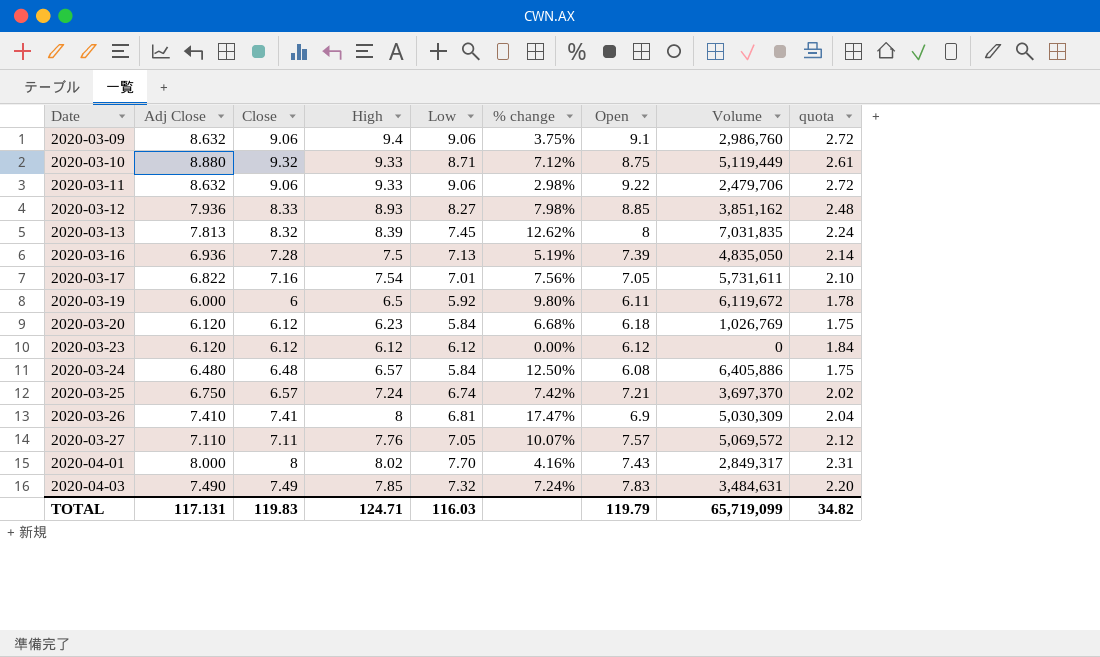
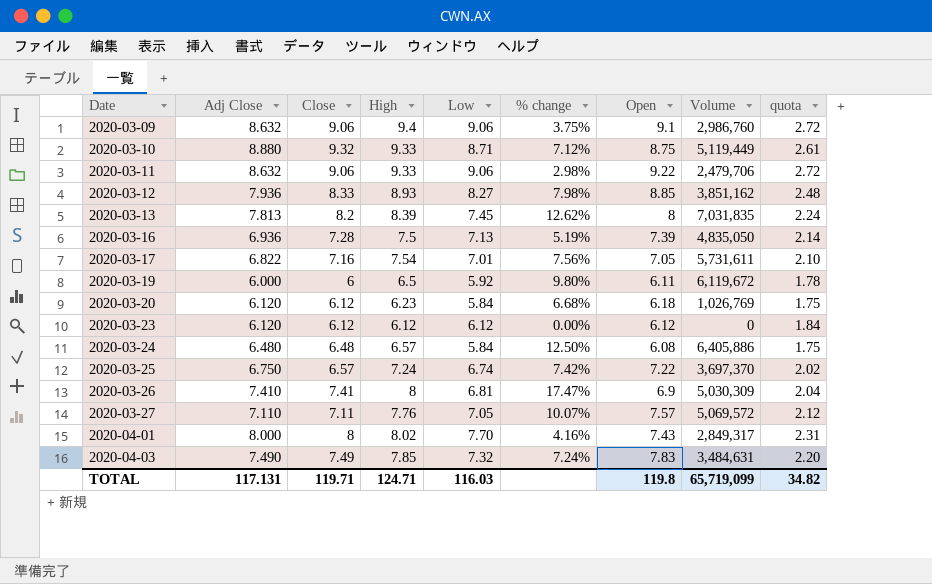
2020-03-13 | Close: 8.32 -> 8.2
2020-03-25 | Open: 7.21 -> 7.22
TOTAL | Close: 119.83 -> 119.71
TOTAL | Open: 119.79 -> 119.8

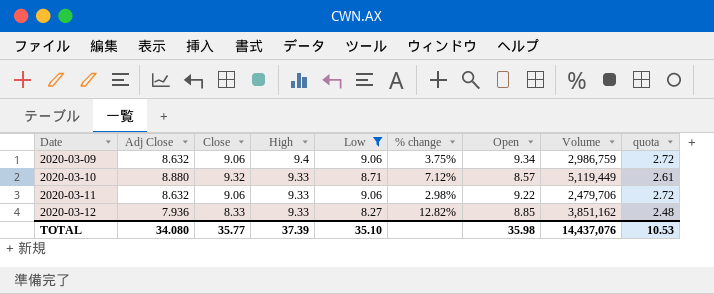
filter: none -> Low >= 8.27
2020-03-09 | Open: 9.1 -> 9.34
2020-03-09 | Volume: 2,986,760 -> 2,986,759
2020-03-10 | Open: 8.75 -> 8.57
2020-03-12 | High: 8.93 -> 9.33
2020-03-12 | % change: 7.98% -> 12.82%
TOTAL | Adj Close: 117.131 -> 34.080
TOTAL | Close: 119.71 -> 35.77
TOTAL | High: 124.71 -> 37.39
TOTAL | Low: 116.03 -> 35.10
TOTAL | Open: 119.8 -> 35.98
TOTAL | Volume: 65,719,099 -> 14,437,076
TOTAL | quota: 34.82 -> 10.53

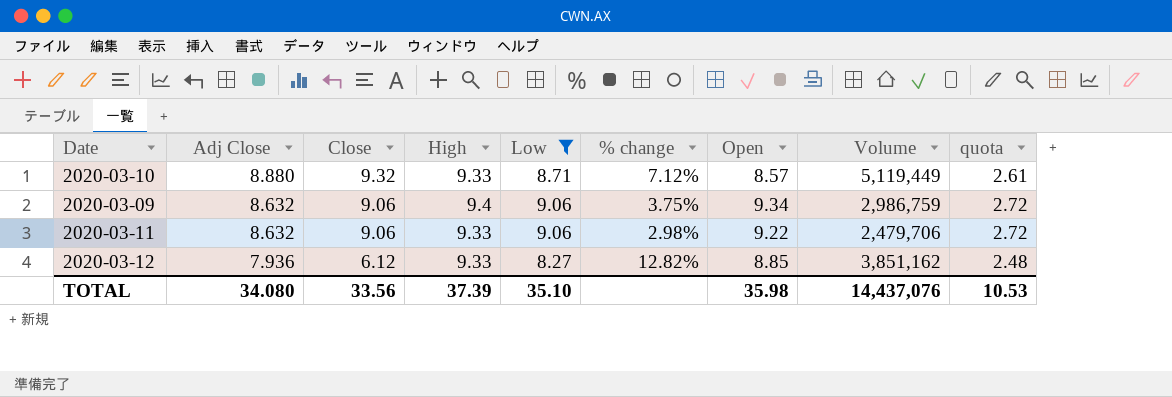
row order: Date ascending -> Adj Close descending
2020-03-12 | Close: 8.33 -> 6.12
TOTAL | Close: 35.77 -> 33.56

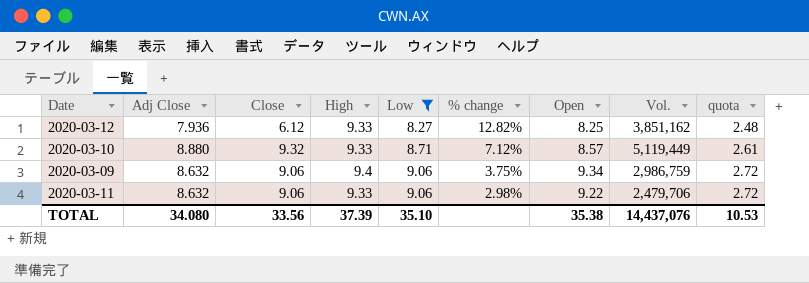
row order: Adj Close descending -> Low ascending
column name: Volume -> Vol.
2020-03-12 | Open: 8.85 -> 8.25
TOTAL | Open: 35.98 -> 35.38

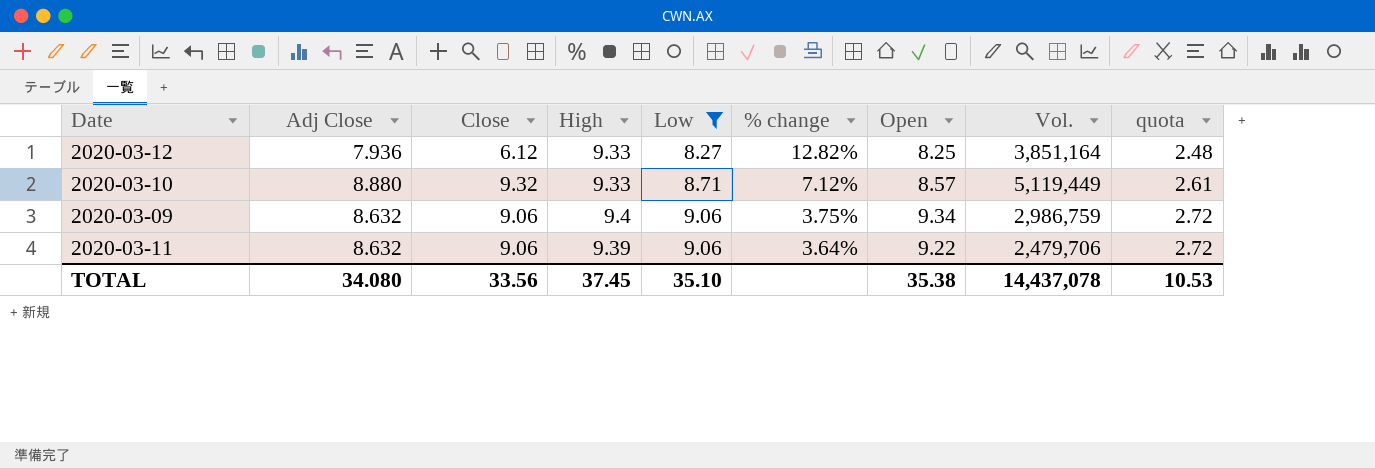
2020-03-12 | Vol.: 3,851,162 -> 3,851,164
2020-03-11 | High: 9.33 -> 9.39
2020-03-11 | % change: 2.98% -> 3.64%
TOTAL | High: 37.39 -> 37.45
TOTAL | Vol.: 14,437,076 -> 14,437,078

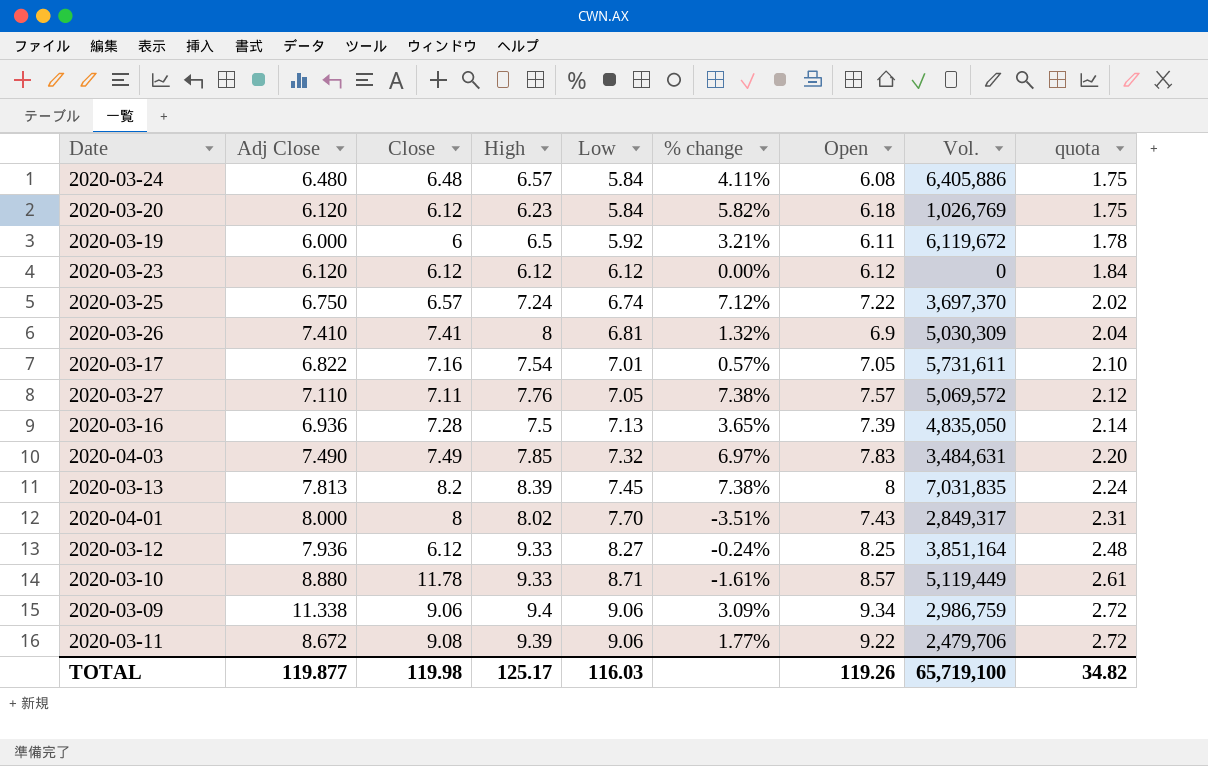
filter: Low >= 8.27 -> none
column % change | formula: ([High] - [Low]) / [Low] -> ([Open] - [Low]) / [Low]
2020-03-10 | Close: 9.32 -> 11.78
2020-03-09 | Adj Close: 8.632 -> 11.338
2020-03-11 | Adj Close: 8.632 -> 8.672
2020-03-11 | Close: 9.06 -> 9.08
TOTAL | Adj Close: 34.080 -> 119.877
TOTAL | Close: 33.56 -> 119.98
TOTAL | High: 37.45 -> 125.17
TOTAL | Low: 35.10 -> 116.03
TOTAL | Open: 35.38 -> 119.26
TOTAL | Vol.: 14,437,078 -> 65,719,100
TOTAL | quota: 10.53 -> 34.82

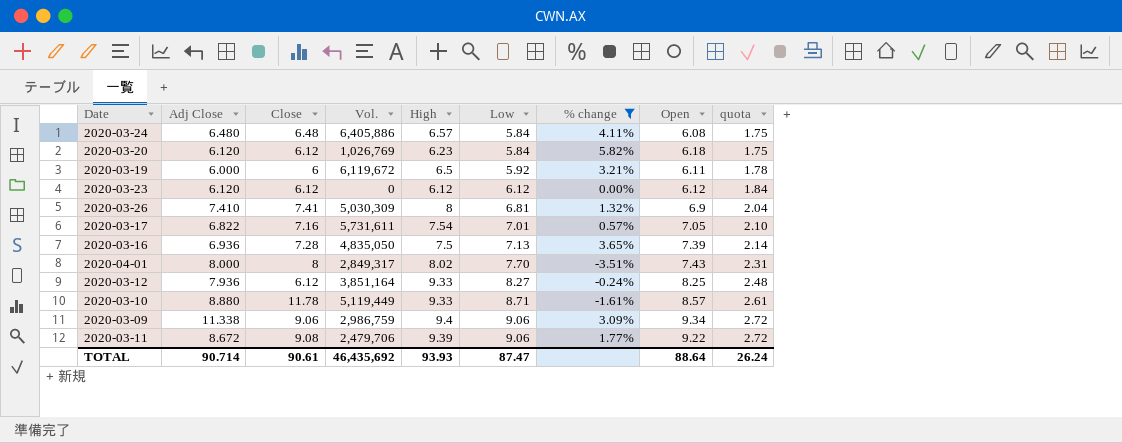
filter: none -> % change <= 5.82%
column Vol. | position: 8 -> 4
TOTAL | Adj Close: 119.877 -> 90.714
TOTAL | Close: 119.98 -> 90.61
TOTAL | Vol.: 65,719,100 -> 46,435,692
TOTAL | High: 125.17 -> 93.93
TOTAL | Low: 116.03 -> 87.47
TOTAL | Open: 119.26 -> 88.64
TOTAL | quota: 34.82 -> 26.24

